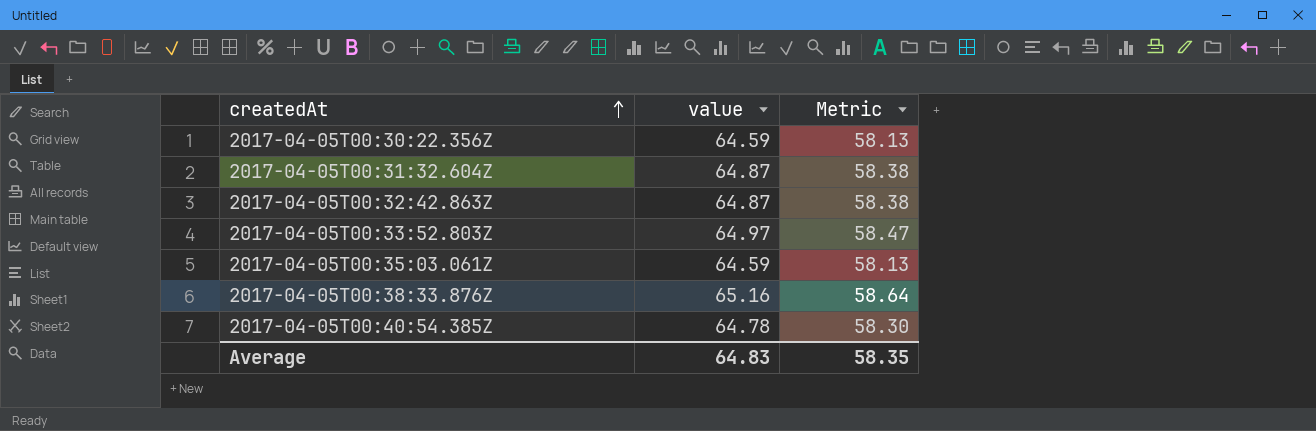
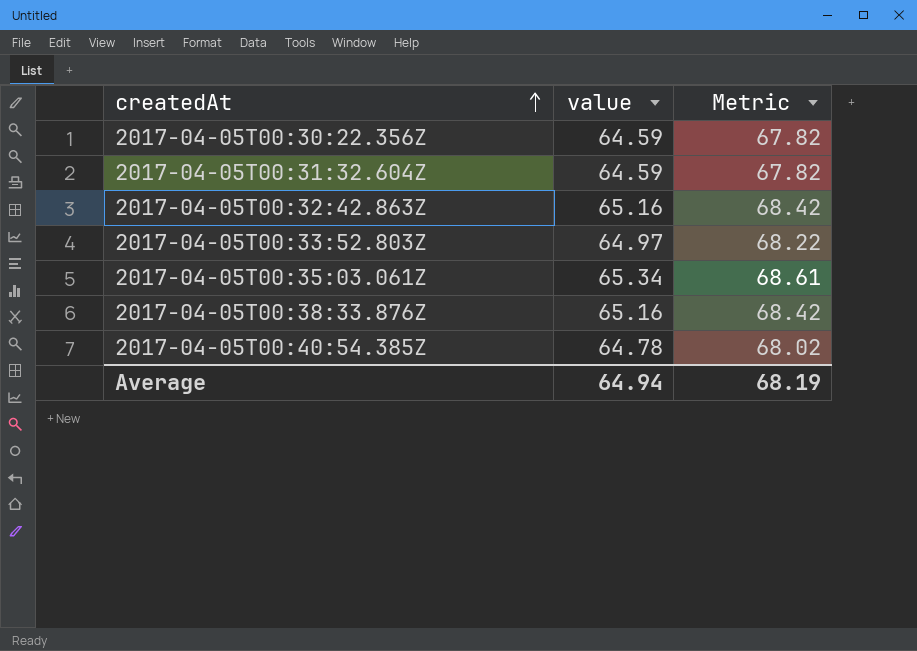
column Metric | formula: [value] * 0.9 -> [value] * 1.05
2017-04-05T00:31:32.604Z | value: 64.87 -> 64.59
2017-04-05T00:32:42.863Z | value: 64.87 -> 65.16
2017-04-05T00:35:03.061Z | value: 64.59 -> 65.34
Average | value: 64.83 -> 64.94
Average | Metric: 58.35 -> 68.19

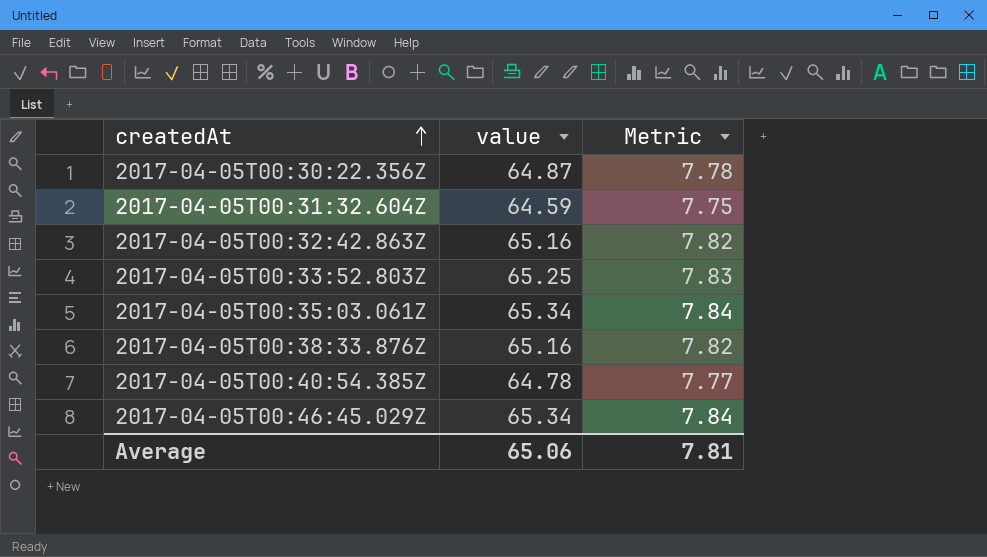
column Metric | formula: [value] * 1.05 -> [value] * 0.12
2017-04-05T00:30:22.356Z | value: 64.59 -> 64.87
2017-04-05T00:33:52.803Z | value: 64.97 -> 65.25
row 2017-04-05T00:46:45.029Z: none -> 65.34 | 7.84
Average | value: 64.94 -> 65.06
Average | Metric: 68.19 -> 7.81

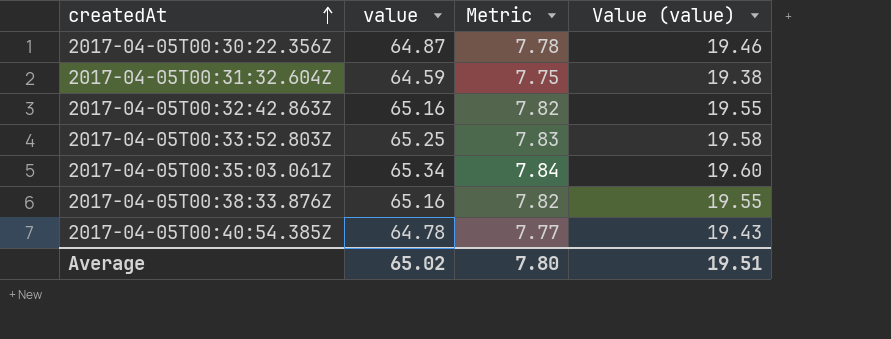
column Value (value) | formula: none -> [value] * 0.3
row 2017-04-05T00:46:45.029Z: 65.34 | 7.84 -> none
Average | value: 65.06 -> 65.02
Average | Metric: 7.81 -> 7.80

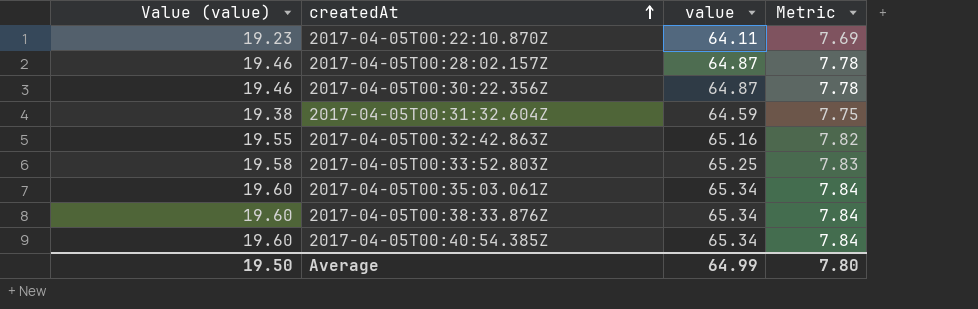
column Value (value) | position: 4 -> 1
row 2017-04-05T00:22:10.870Z: none -> 19.23 | 64.11 | 7.69
row 2017-04-05T00:28:02.157Z: none -> 19.46 | 64.87 | 7.78
2017-04-05T00:38:33.876Z | Value (value): 19.55 -> 19.60
2017-04-05T00:38:33.876Z | value: 65.16 -> 65.34
2017-04-05T00:38:33.876Z | Metric: 7.82 -> 7.84
2017-04-05T00:40:54.385Z | Value (value): 19.43 -> 19.60
2017-04-05T00:40:54.385Z | value: 64.78 -> 65.34
2017-04-05T00:40:54.385Z | Metric: 7.77 -> 7.84
Average | Value (value): 19.51 -> 19.50
Average | value: 65.02 -> 64.99

